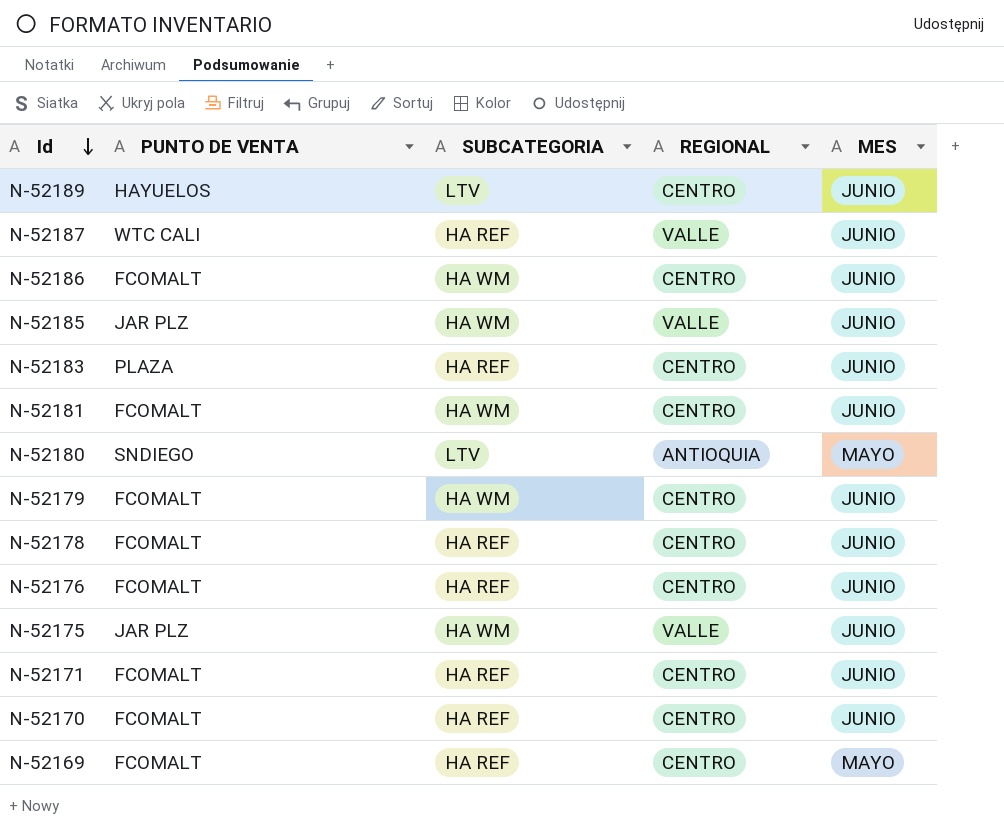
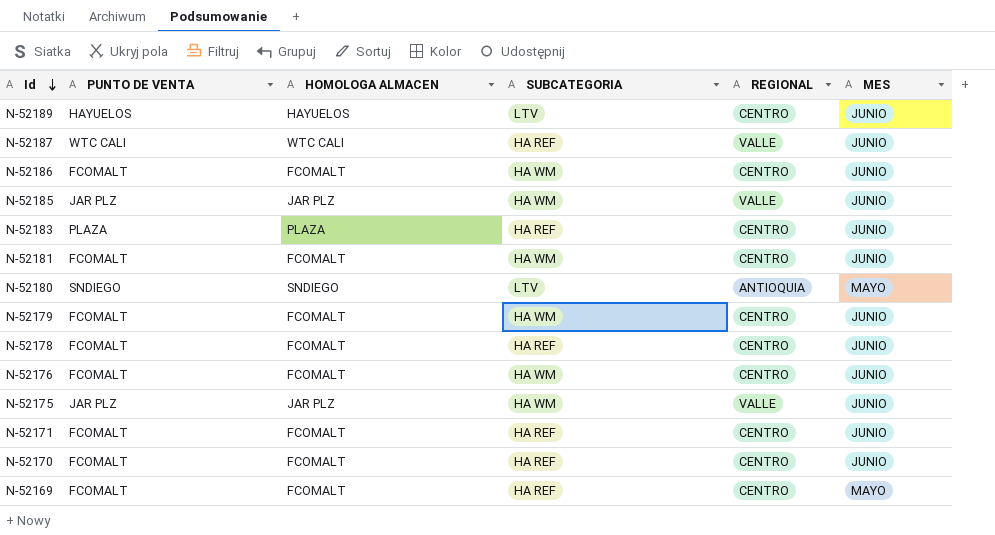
column HOMOLOGA ALMACEN | position: none -> 3
N-52176 | SUBCATEGORIA: HA REF -> HA WM

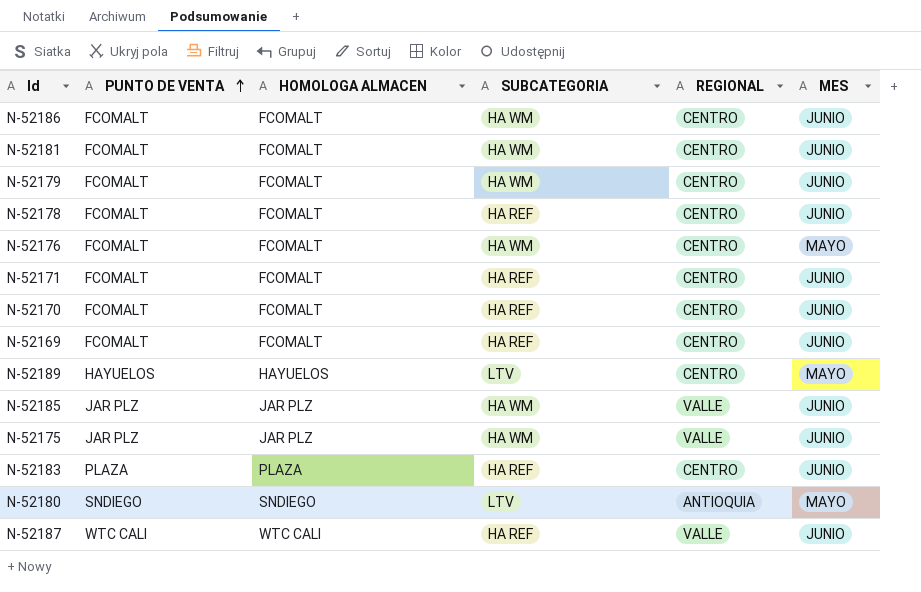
row order: Id descending -> PUNTO DE VENTA ascending
N-52176 | MES: JUNIO -> MAYO
N-52169 | MES: MAYO -> JUNIO
N-52189 | MES: JUNIO -> MAYO

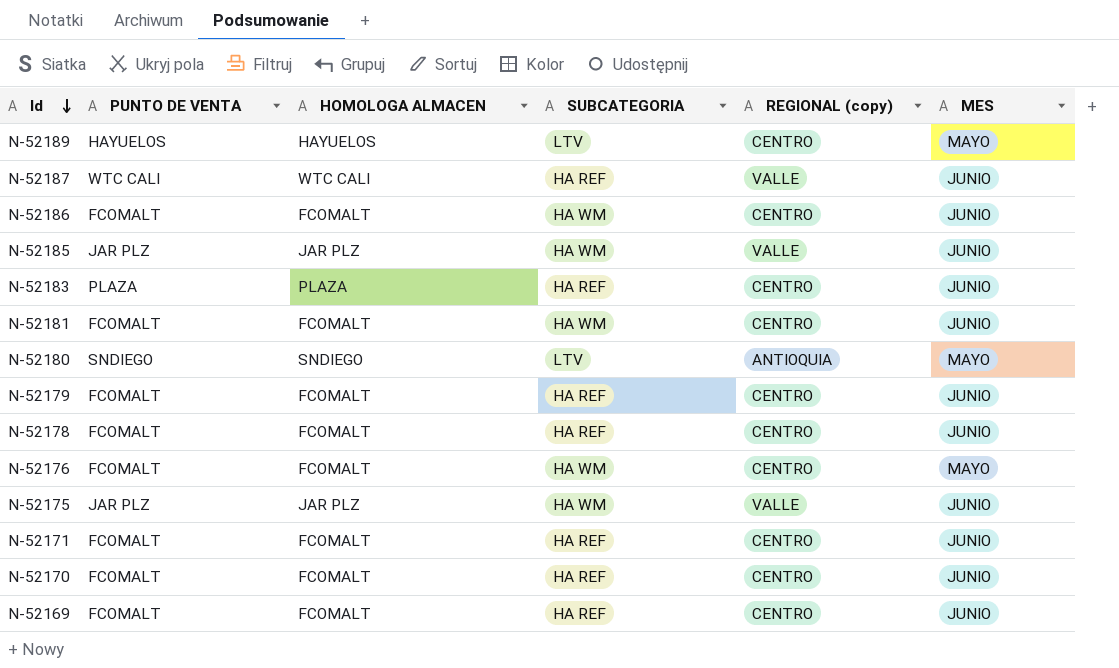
row order: PUNTO DE VENTA ascending -> Id descending
column name: REGIONAL -> REGIONAL (copy)
N-52179 | SUBCATEGORIA: HA WM -> HA REF

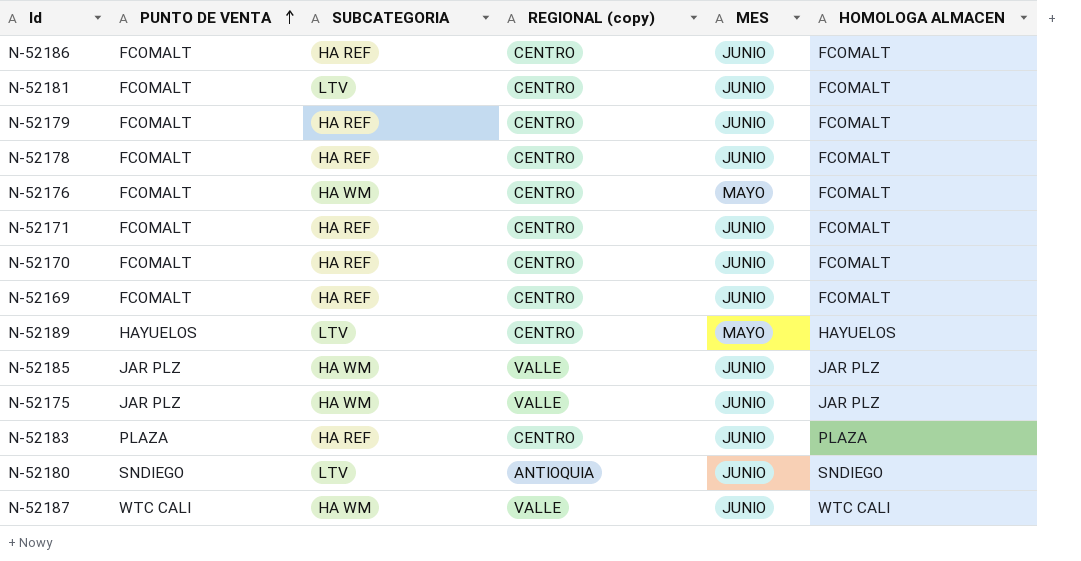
row order: Id descending -> PUNTO DE VENTA ascending
column HOMOLOGA ALMACEN | position: 3 -> 6
N-52186 | SUBCATEGORIA: HA WM -> HA REF
N-52181 | SUBCATEGORIA: HA WM -> LTV
N-52180 | MES: MAYO -> JUNIO
N-52187 | SUBCATEGORIA: HA REF -> HA WM

